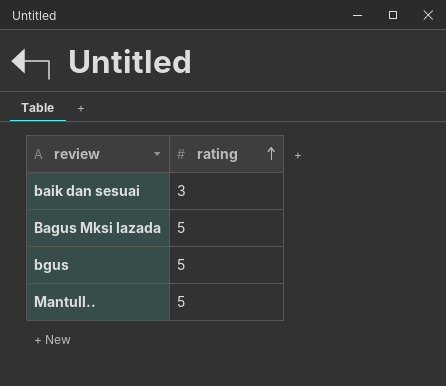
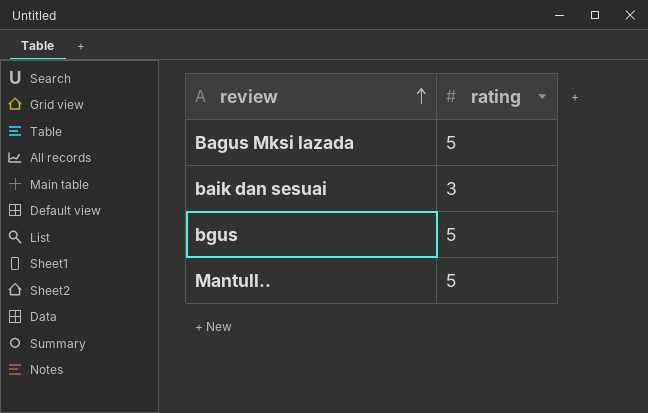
row order: rating ascending -> review ascending

